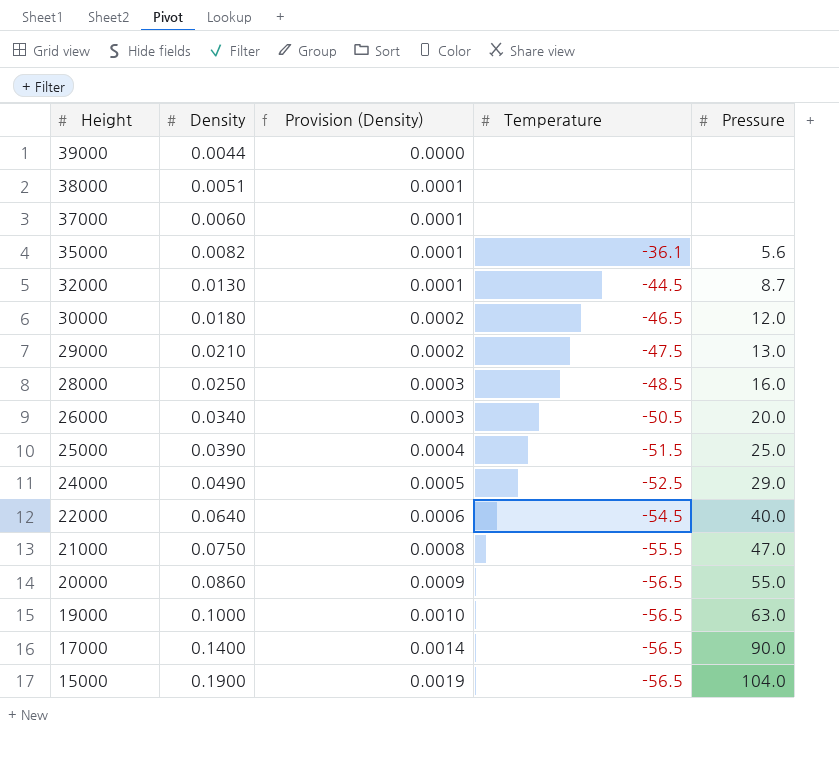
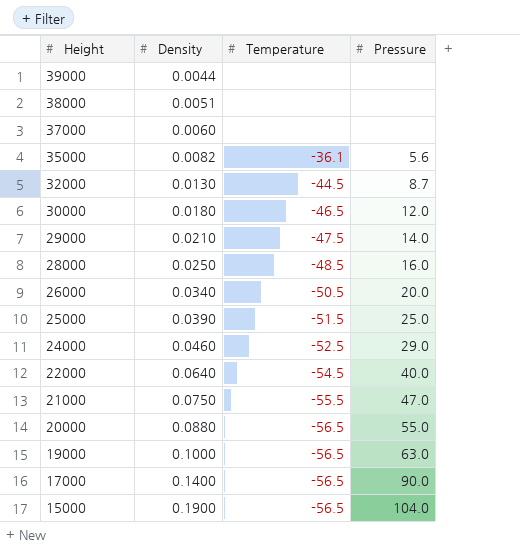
column Provision (Density) | formula: [Density] * 0.01 -> none
29000 | Pressure: 13.0 -> 14.0
24000 | Density: 0.0490 -> 0.0460
20000 | Density: 0.0860 -> 0.0880

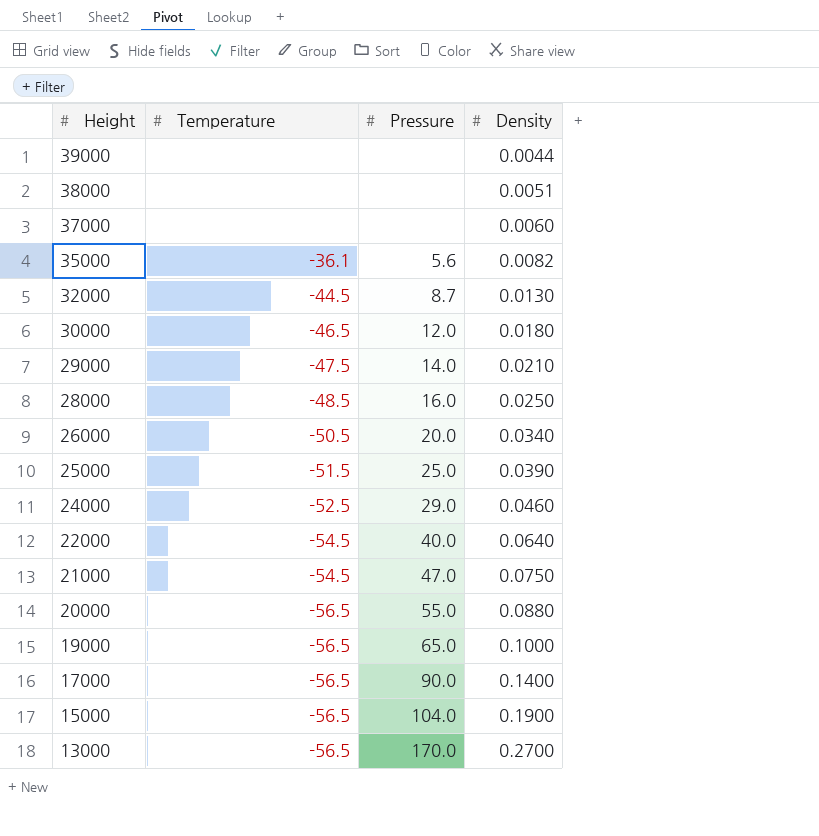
column Density | position: 2 -> 4
21000 | Temperature: -55.5 -> -54.5
19000 | Pressure: 63.0 -> 65.0
row 13000: none -> -56.5 | 170.0 | 0.2700

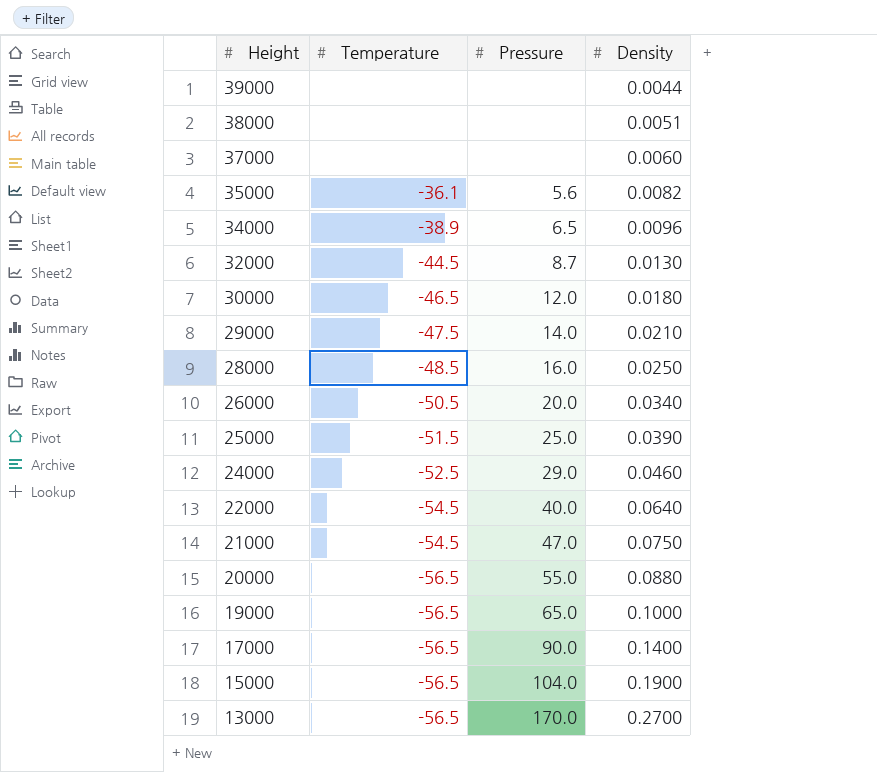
row 34000: none -> -38.9 | 6.5 | 0.0096

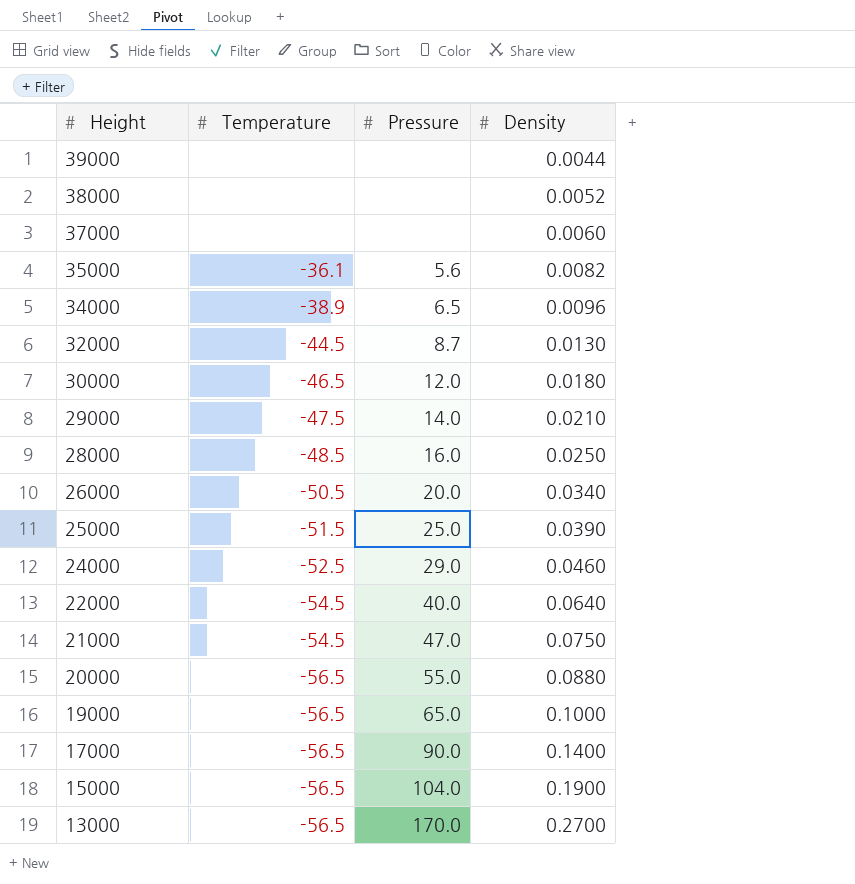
38000 | Density: 0.0051 -> 0.0052

